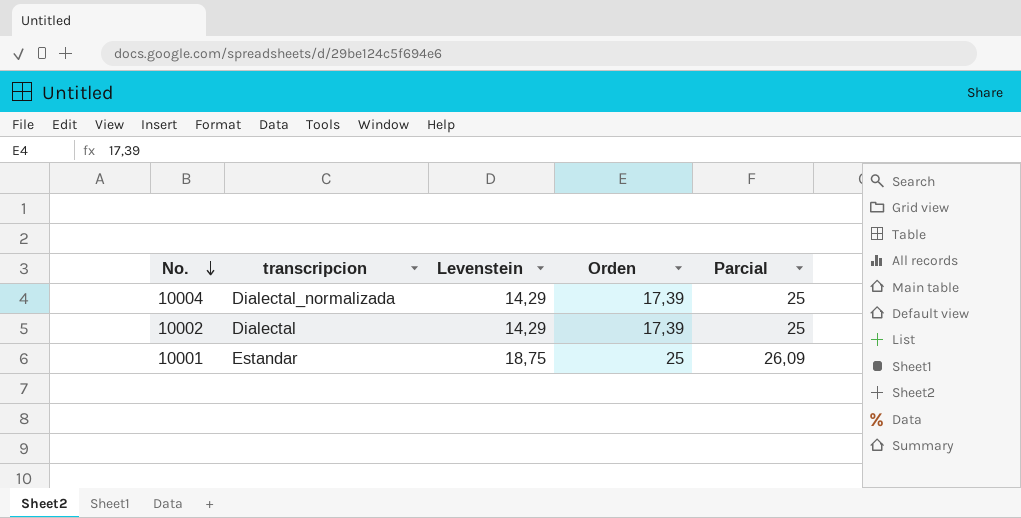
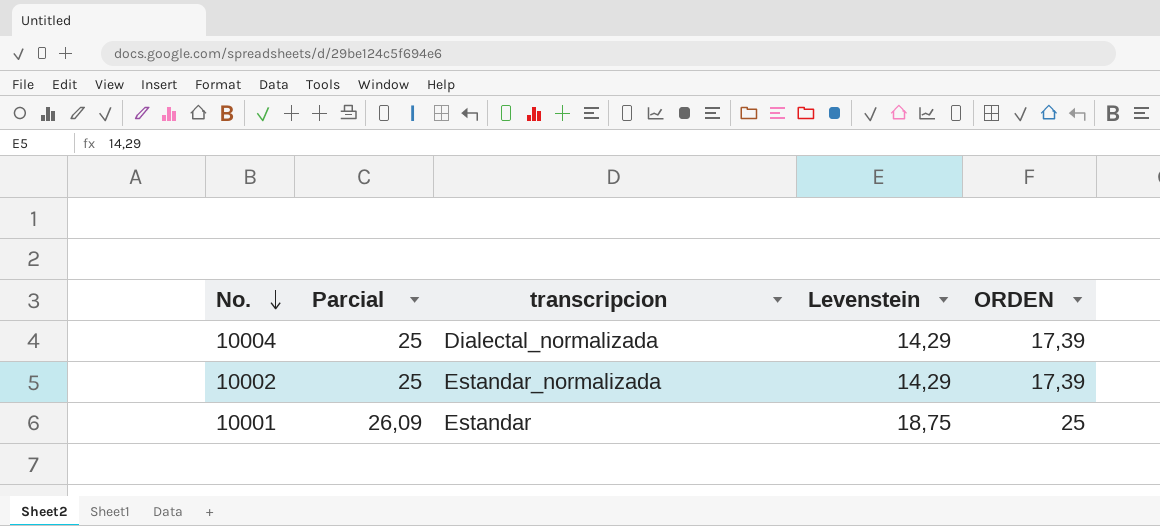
column Parcial | position: 5 -> 2
column name: Orden -> ORDEN
10002 | transcripcion: Dialectal -> Estandar_normalizada

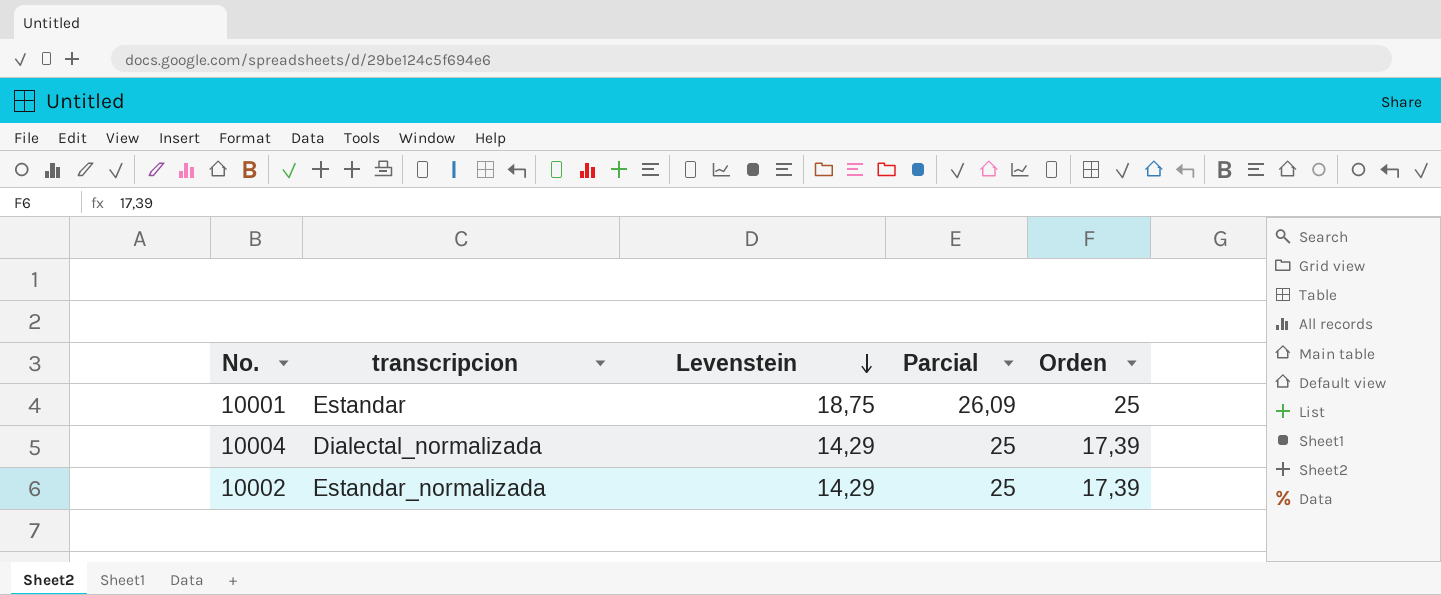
row order: No. descending -> Levenstein descending
column Parcial | position: 2 -> 4
column name: ORDEN -> Orden

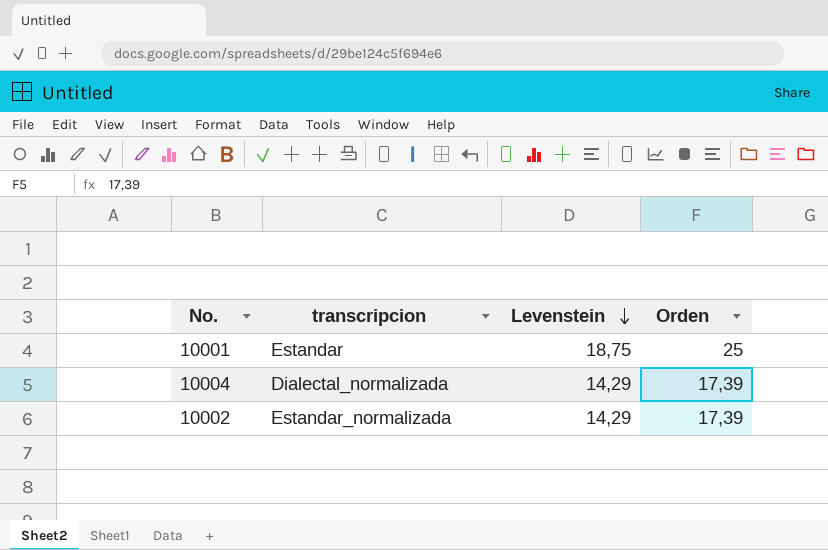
column Parcial | position: 4 -> none

